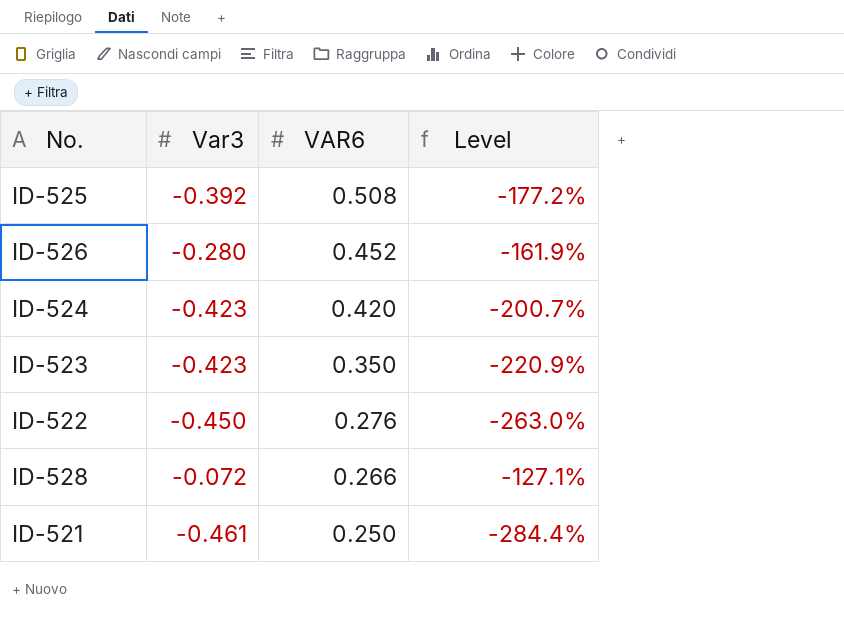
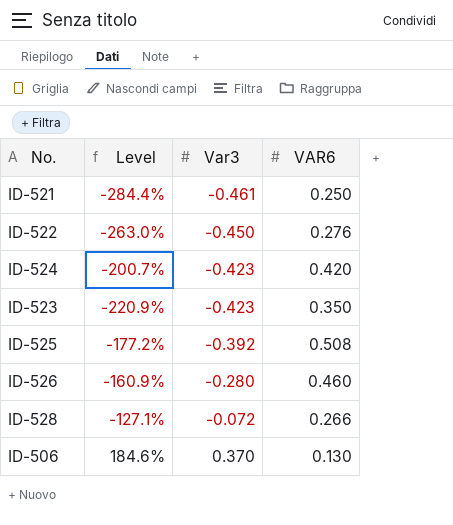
row order: VAR6 descending -> Var3 ascending
column Level | position: 4 -> 2
ID-526 | Level: -161.9% -> -160.9%
ID-526 | VAR6: 0.452 -> 0.460
row ID-506: none -> 184.6% | 0.370 | 0.130

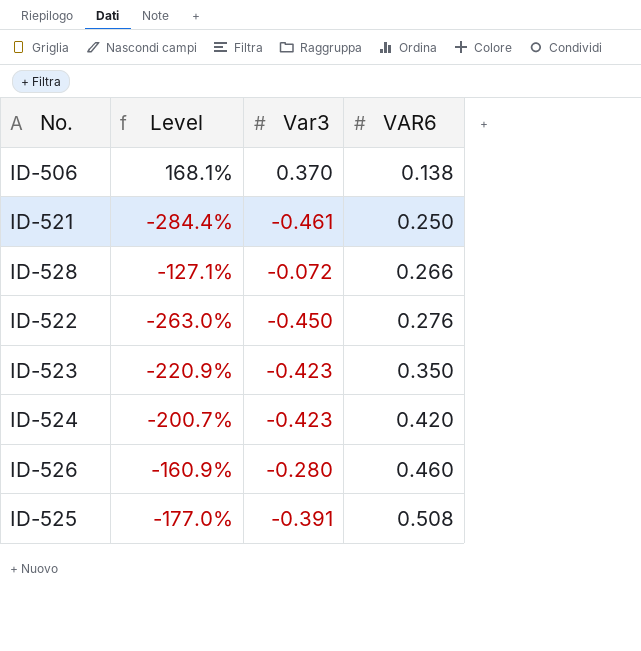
row order: Var3 ascending -> VAR6 ascending
ID-506 | Level: 184.6% -> 168.1%
ID-506 | VAR6: 0.130 -> 0.138
ID-525 | Level: -177.2% -> -177.0%
ID-525 | Var3: -0.392 -> -0.391

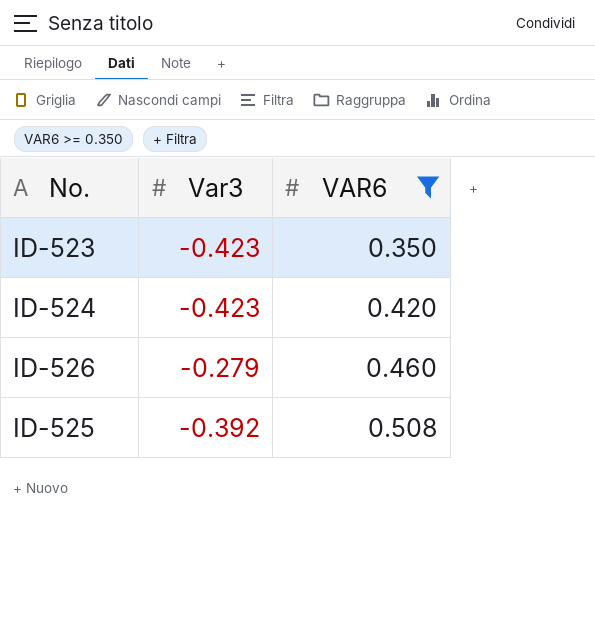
filter: none -> VAR6 >= 0.350
column Level | formula: ([Var3] - [VAR6]) / [VAR6] -> none
ID-526 | Var3: -0.280 -> -0.279
ID-525 | Var3: -0.391 -> -0.392

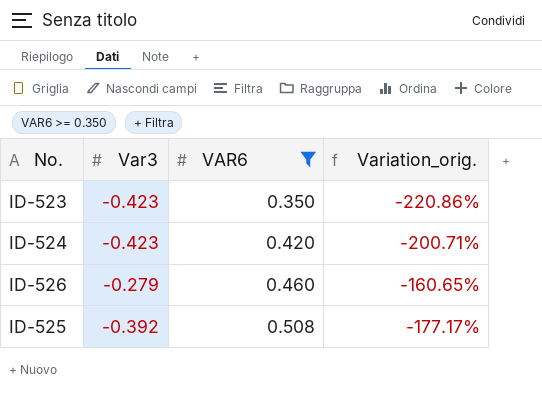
column Variation_orig. | formula: none -> ([Var3] - [VAR6]) / [VAR6]

